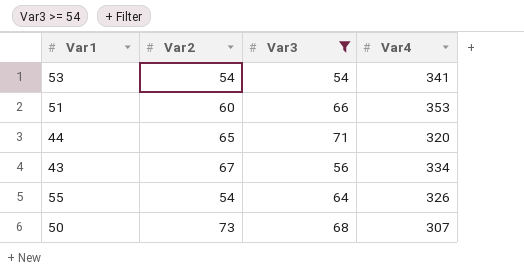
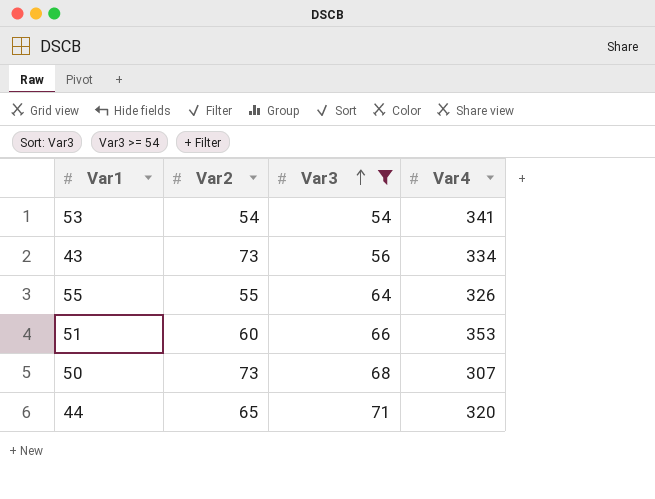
row order: none -> Var3 ascending
43 | Var2: 67 -> 73
55 | Var2: 54 -> 55

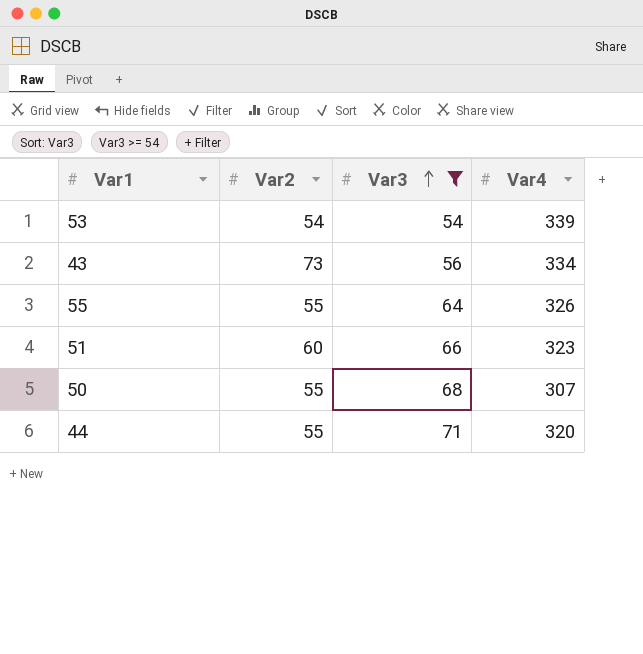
53 | Var4: 341 -> 339
51 | Var4: 353 -> 323
50 | Var2: 73 -> 55
44 | Var2: 65 -> 55

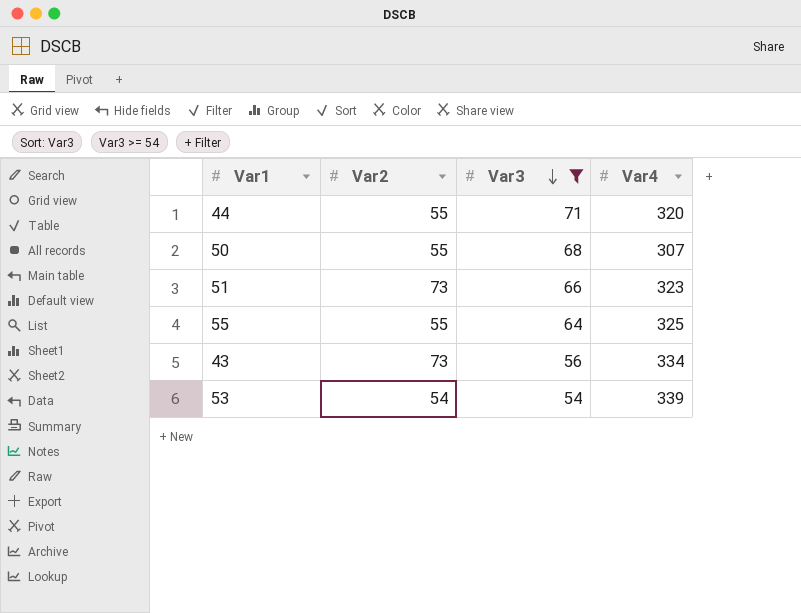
row order: Var3 ascending -> Var3 descending
51 | Var2: 60 -> 73
55 | Var4: 326 -> 325

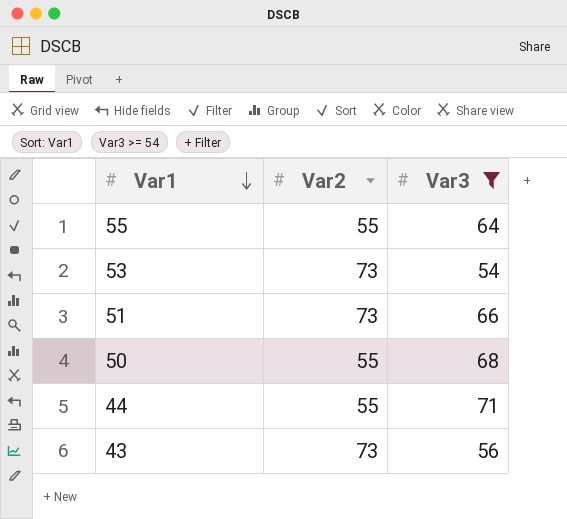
row order: Var3 descending -> Var1 descending
column Var4 | position: 4 -> none
53 | Var2: 54 -> 73

